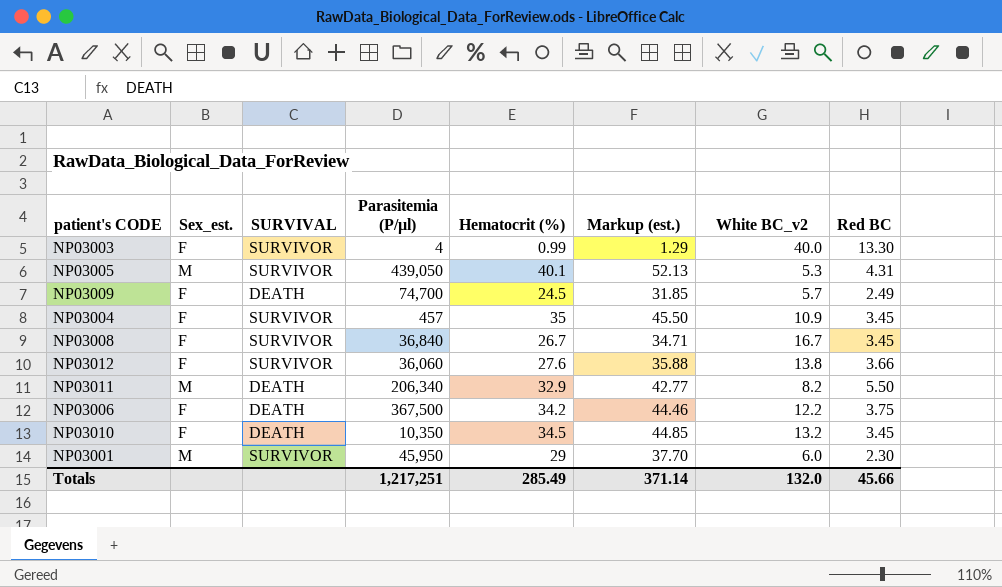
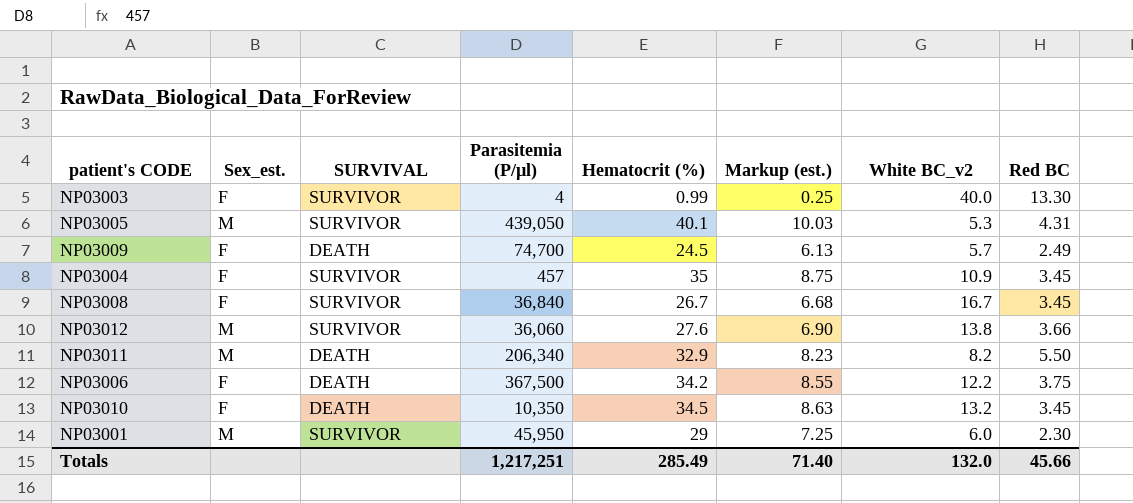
column Markup (est.) | formula: [Hematocrit (%)] * 1.3 -> [Hematocrit (%)] * 0.25
NP03012 | Sex_est.: F -> M
Totals | Markup (est.): 371.14 -> 71.40

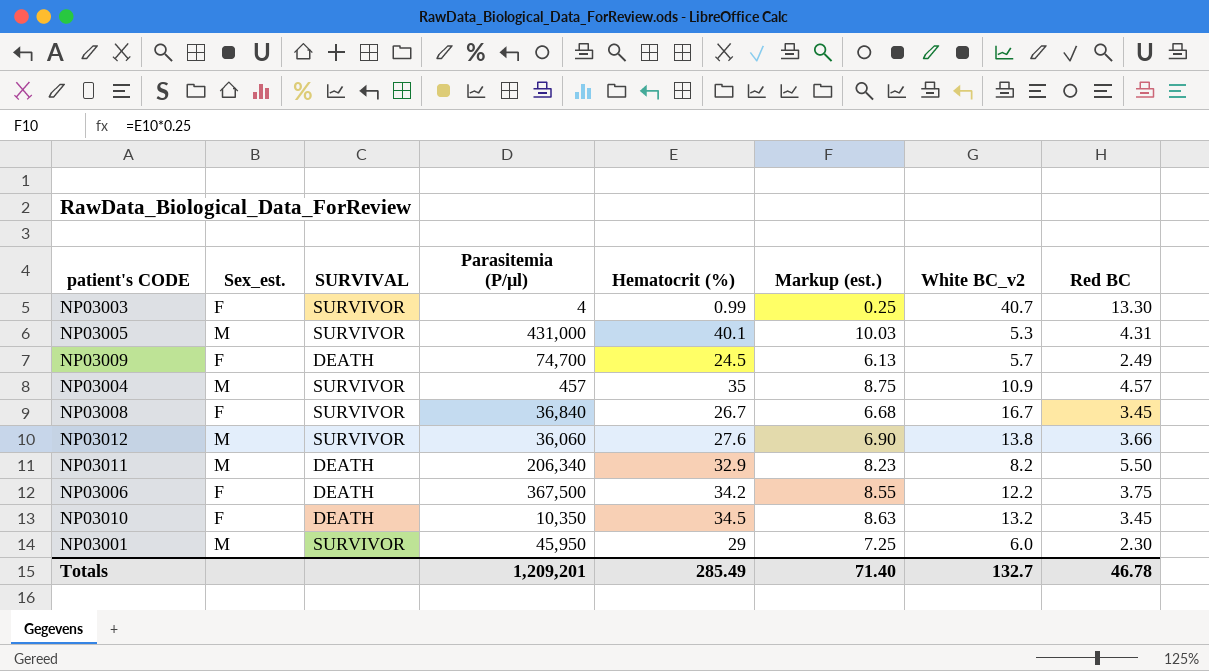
NP03003 | White BC_v2: 40.0 -> 40.7
NP03005 | Parasitemia (P/µl): 439,050 -> 431,000
NP03004 | Sex_est.: F -> M
NP03004 | Red BC: 3.45 -> 4.57
Totals | Parasitemia (P/µl): 1,217,251 -> 1,209,201
Totals | White BC_v2: 132.0 -> 132.7
Totals | Red BC: 45.66 -> 46.78

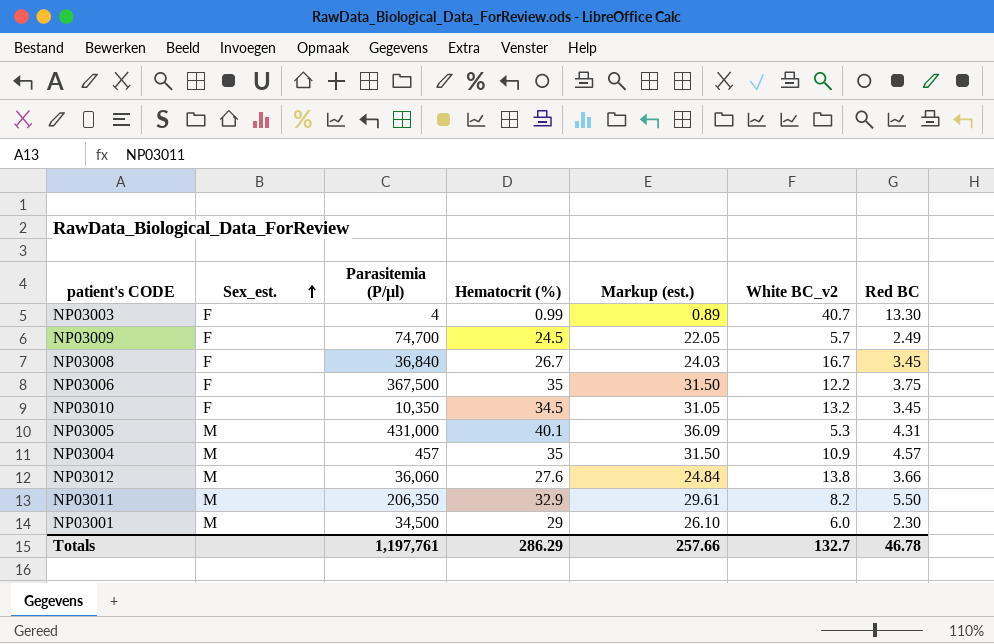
row order: none -> Sex_est. ascending
column SURVIVAL | position: 3 -> none
column Markup (est.) | formula: [Hematocrit (%)] * 0.25 -> [Hematocrit (%)] * 0.9
NP03006 | Hematocrit (%): 34.2 -> 35
NP03011 | Parasitemia (P/µl): 206,340 -> 206,350
NP03001 | Parasitemia (P/µl): 45,950 -> 34,500
Totals | Parasitemia (P/µl): 1,209,201 -> 1,197,761
Totals | Hematocrit (%): 285.49 -> 286.29
Totals | Markup (est.): 71.40 -> 257.66

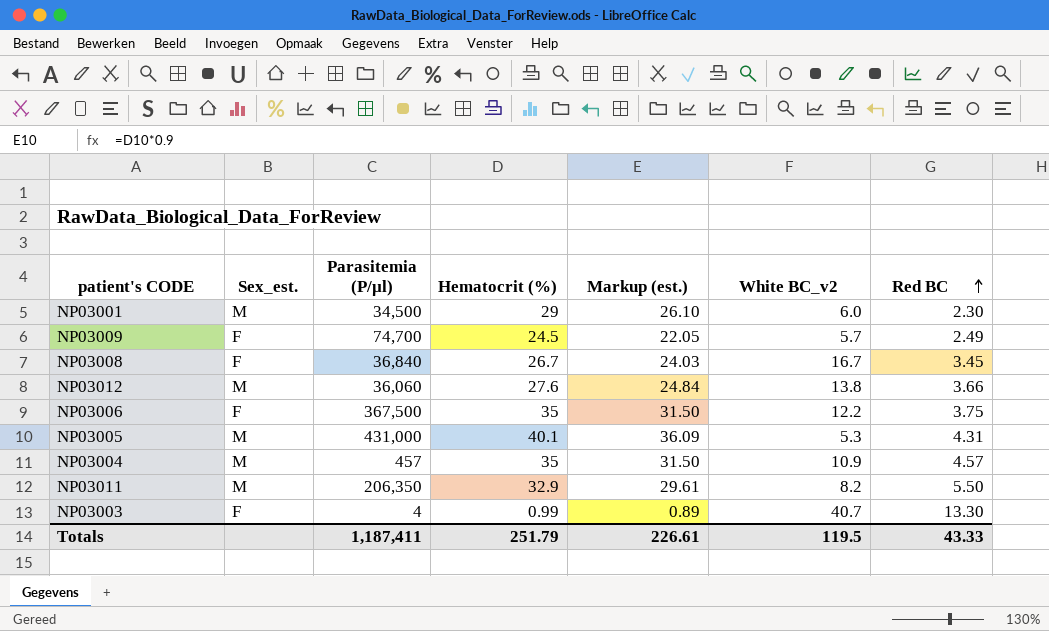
row order: Sex_est. ascending -> Red BC ascending
row NP03010: F | 10,350 | 34.5 | 31.05 | 13.2 | 3.45 -> none
Totals | Parasitemia (P/µl): 1,197,761 -> 1,187,411
Totals | Hematocrit (%): 286.29 -> 251.79
Totals | Markup (est.): 257.66 -> 226.61
Totals | White BC_v2: 132.7 -> 119.5
Totals | Red BC: 46.78 -> 43.33

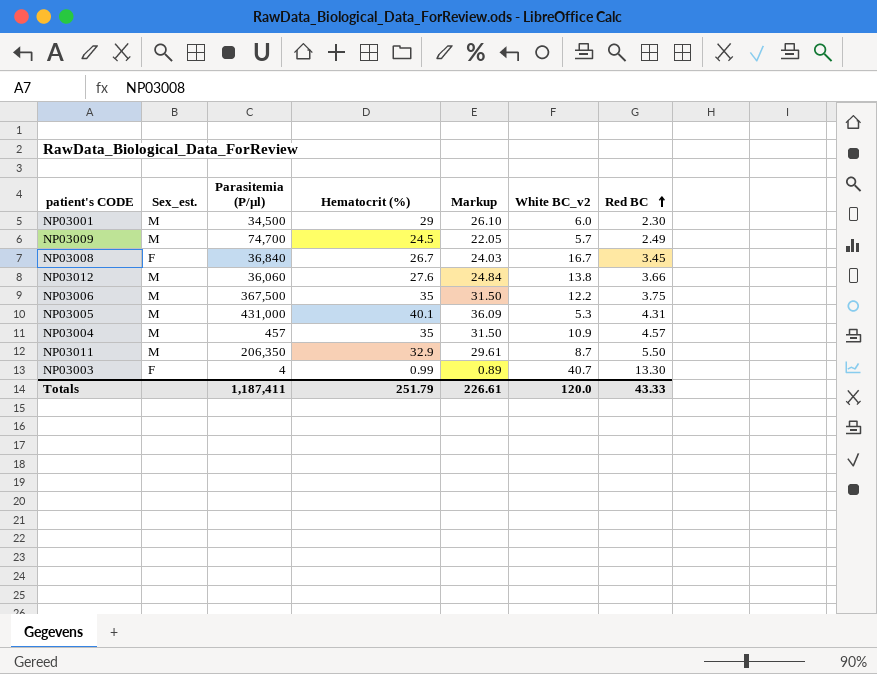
column name: Markup (est.) -> Markup
NP03009 | Sex_est.: F -> M
NP03006 | Sex_est.: F -> M
NP03011 | White BC_v2: 8.2 -> 8.7
Totals | White BC_v2: 119.5 -> 120.0

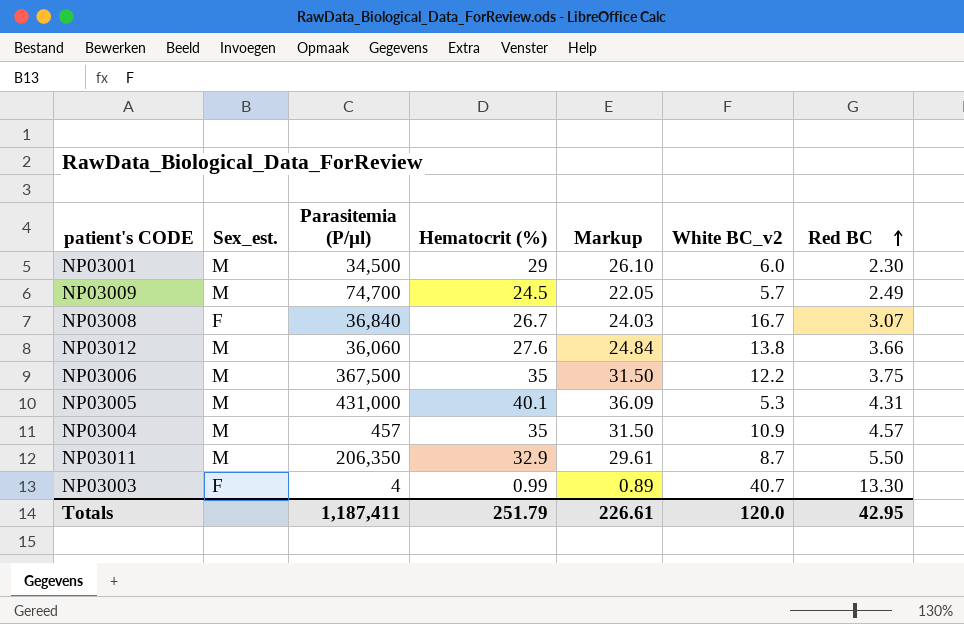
NP03008 | Red BC: 3.45 -> 3.07
Totals | Red BC: 43.33 -> 42.95

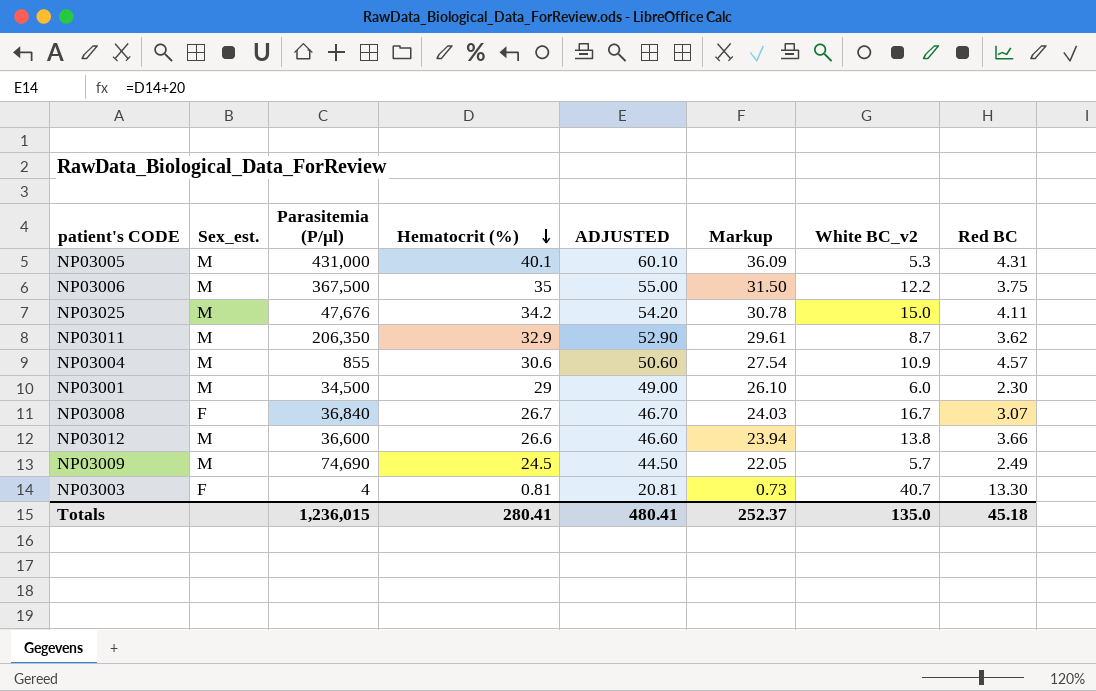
row order: Red BC ascending -> Hematocrit (%) descending
column ADJUSTED | formula: none -> [Hematocrit (%)] + 20
row NP03025: none -> M | 47,676 | 34.2 | 54.20 | 30.78 | 15.0 | 4.11
NP03011 | Red BC: 5.50 -> 3.62
NP03004 | Parasitemia (P/µl): 457 -> 855
NP03004 | Hematocrit (%): 35 -> 30.6
NP03004 | Markup: 31.50 -> 27.54
NP03012 | Parasitemia (P/µl): 36,060 -> 36,600
NP03012 | Hematocrit (%): 27.6 -> 26.6
NP03012 | Markup: 24.84 -> 23.94
NP03009 | Parasitemia (P/µl): 74,700 -> 74,690
NP03003 | Hematocrit (%): 0.99 -> 0.81
NP03003 | Markup: 0.89 -> 0.73
Totals | Parasitemia (P/µl): 1,187,411 -> 1,236,015
Totals | Hematocrit (%): 251.79 -> 280.41
Totals | Markup: 226.61 -> 252.37
Totals | White BC_v2: 120.0 -> 135.0
Totals | Red BC: 42.95 -> 45.18

